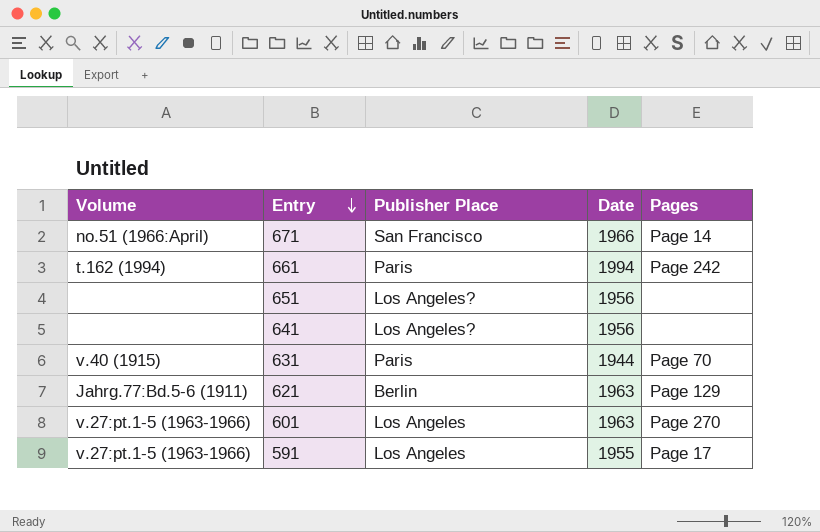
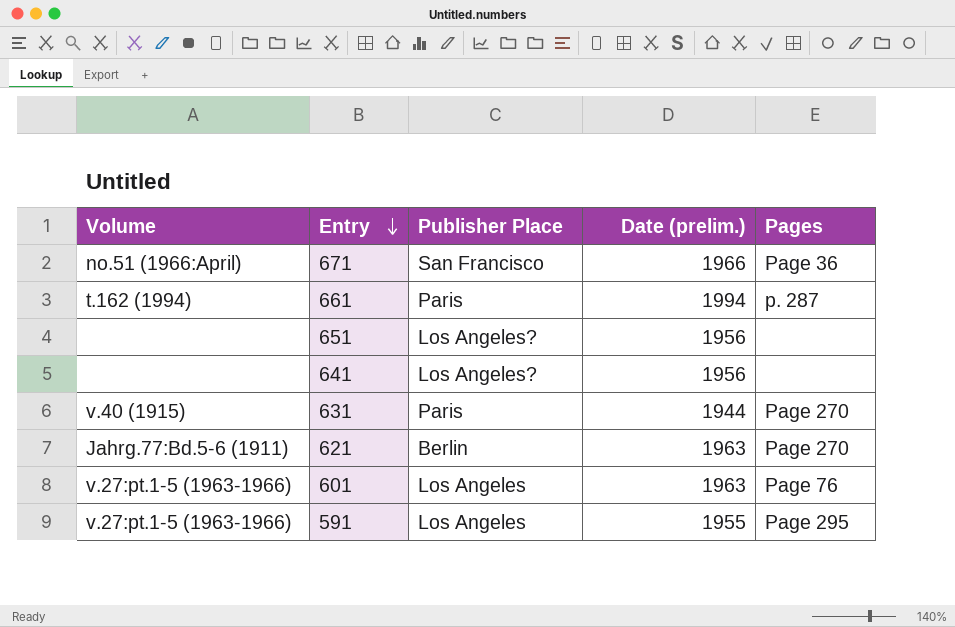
column name: Date -> Date (prelim.)
671 | Pages: Page 14 -> Page 36
661 | Pages: Page 242 -> p. 287
631 | Pages: Page 70 -> Page 270
621 | Pages: Page 129 -> Page 270
601 | Pages: Page 270 -> Page 76
591 | Pages: Page 17 -> Page 295

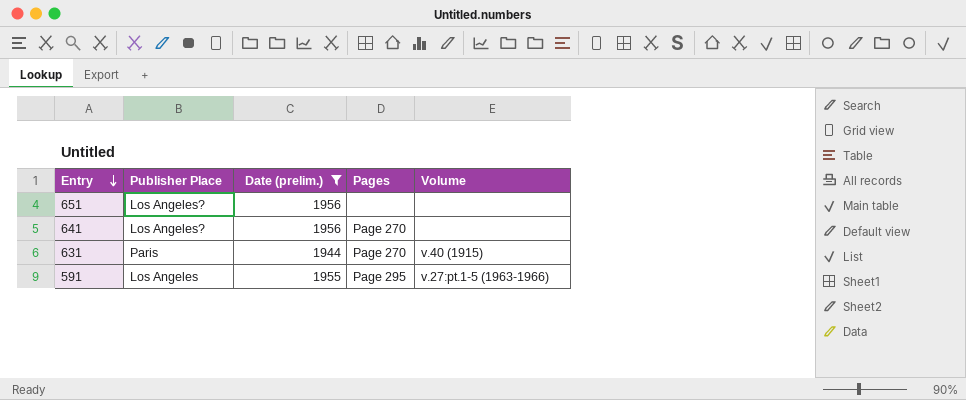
filter: none -> Date (prelim.) <= 1956
column Volume | position: 1 -> 5
641 | Pages: none -> Page 270

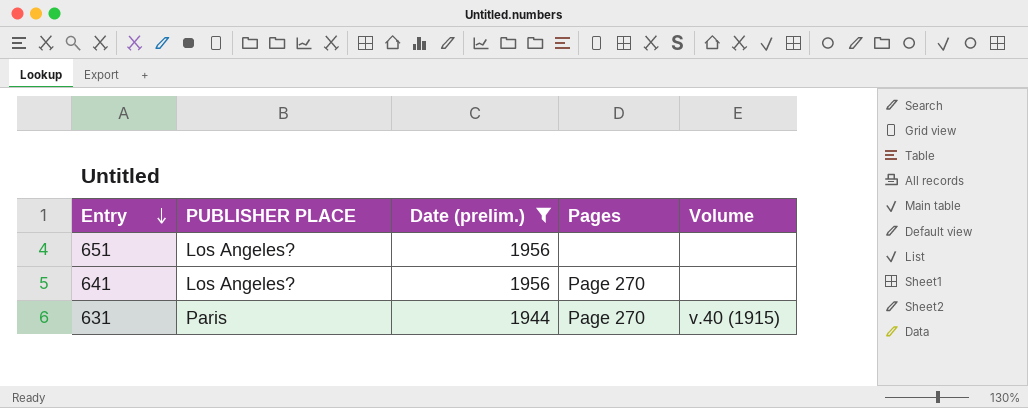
column name: Publisher Place -> PUBLISHER PLACE
row 591: Los Angeles | 1955 | Page 295 | v.27:pt.1-5 (1963-1966) -> none

